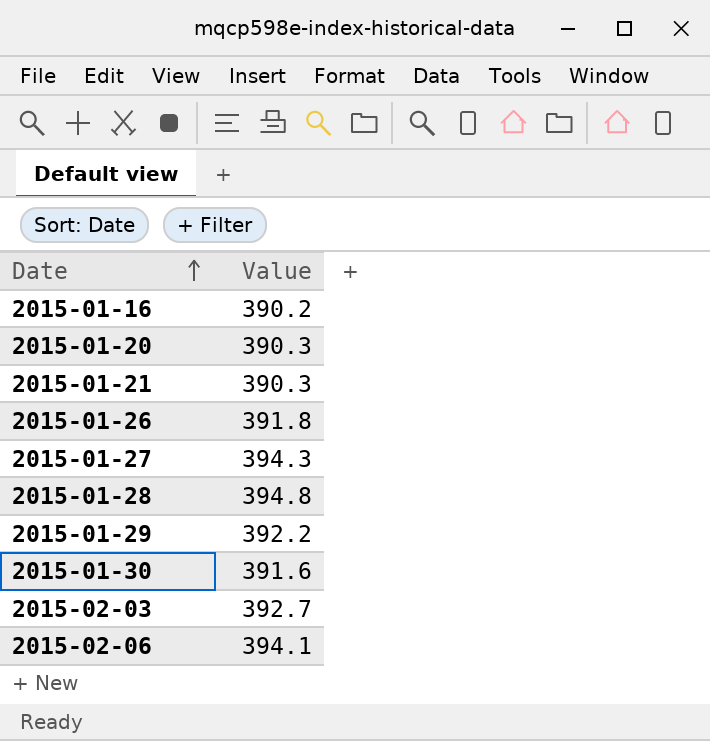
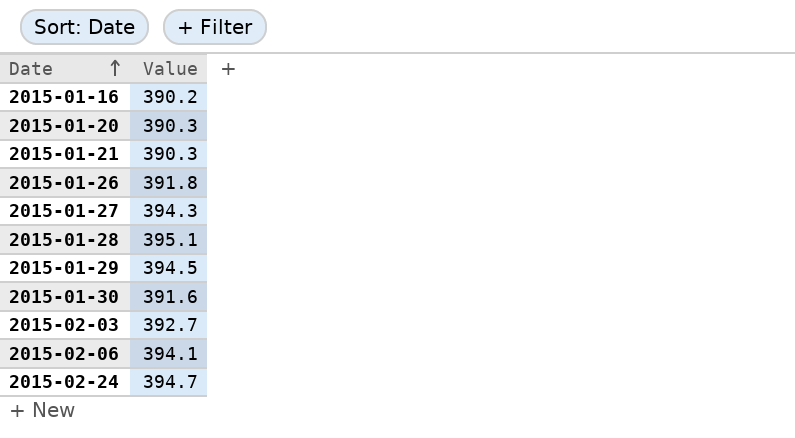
2015-01-28 | Value: 394.8 -> 395.1
2015-01-29 | Value: 392.2 -> 394.5
row 2015-02-24: none -> 394.7

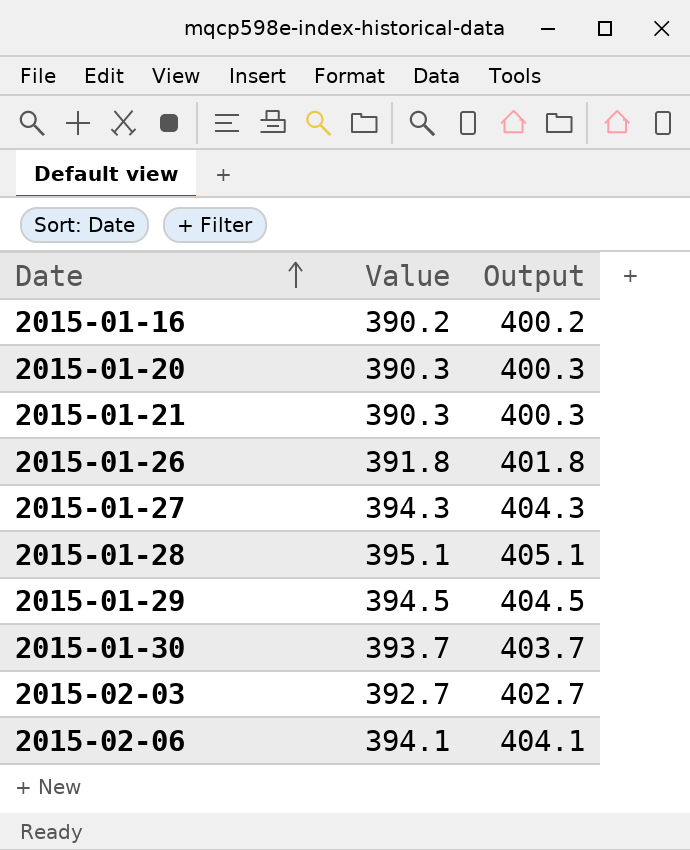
column Output | formula: none -> [Value] + 10
row 2015-02-24: 394.7 -> none
2015-01-30 | Value: 391.6 -> 393.7

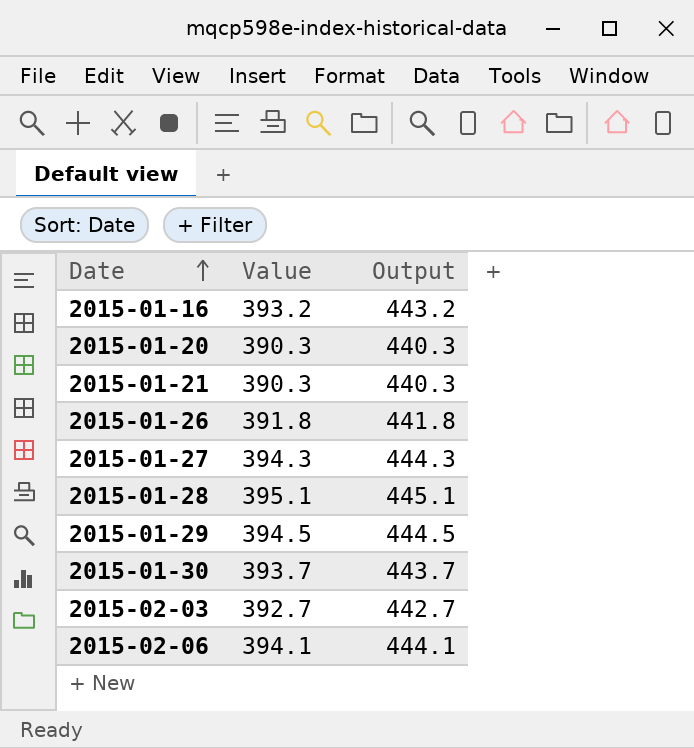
column Output | formula: [Value] + 10 -> [Value] + 50
2015-01-16 | Value: 390.2 -> 393.2

